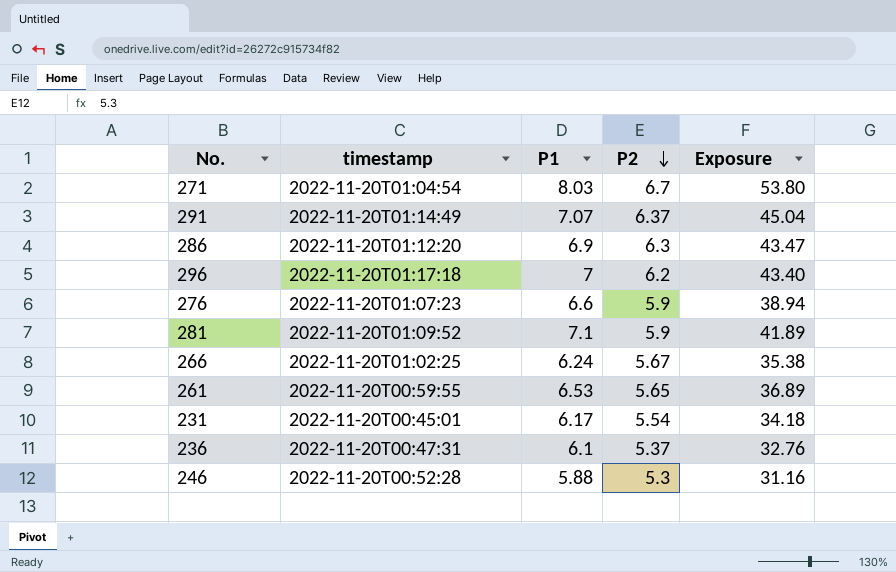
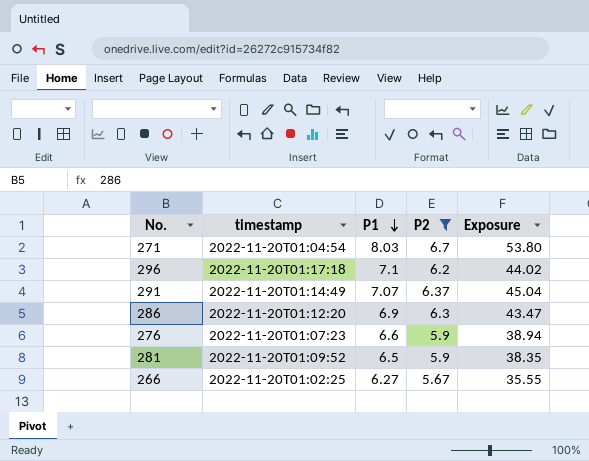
filter: none -> P2 >= 5.67
row order: P2 descending -> P1 descending
296 | P1: 7 -> 7.1
296 | Exposure: 43.40 -> 44.02
281 | P1: 7.1 -> 6.5
281 | Exposure: 41.89 -> 38.35
266 | P1: 6.24 -> 6.27
266 | Exposure: 35.38 -> 35.55

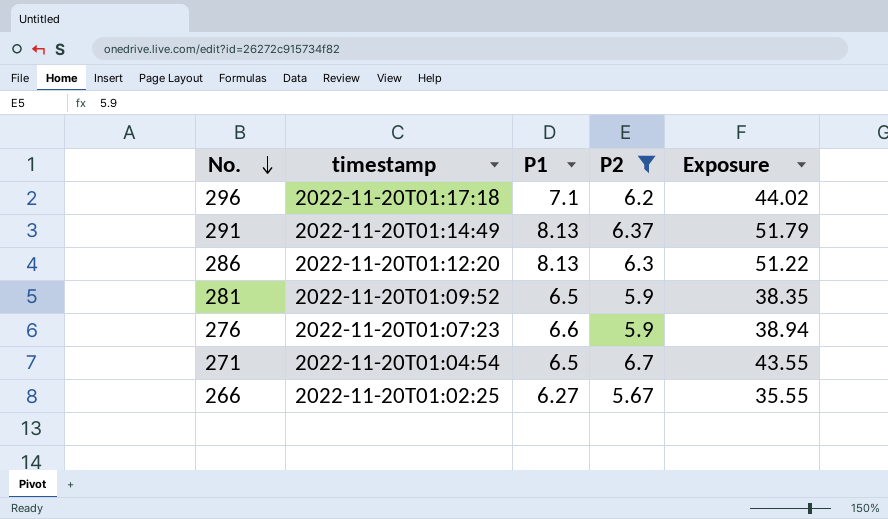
row order: P1 descending -> No. descending
291 | P1: 7.07 -> 8.13
291 | Exposure: 45.04 -> 51.79
286 | P1: 6.9 -> 8.13
286 | Exposure: 43.47 -> 51.22
271 | P1: 8.03 -> 6.5
271 | Exposure: 53.80 -> 43.55

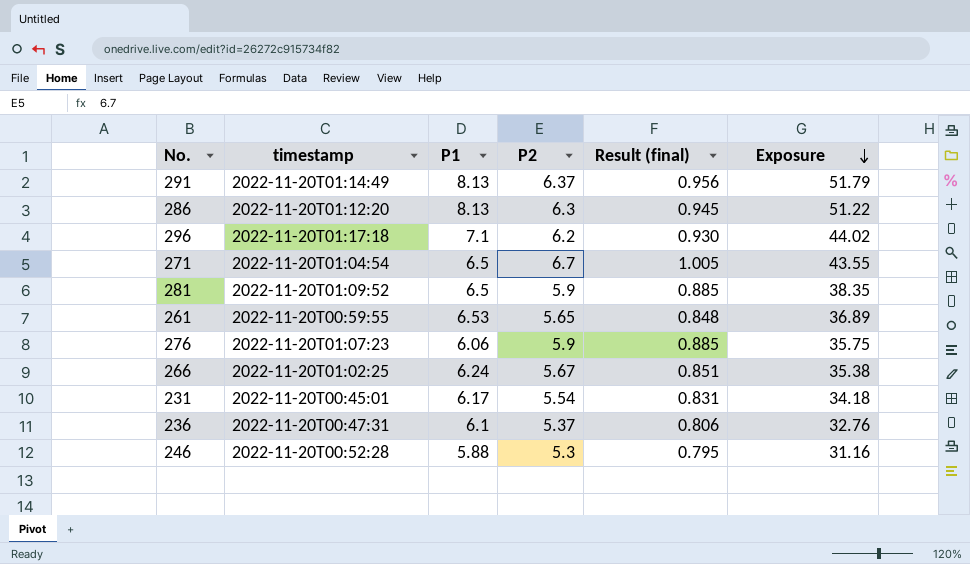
filter: P2 >= 5.67 -> none
row order: No. descending -> Exposure descending
column Result (final) | formula: none -> [P2] * 0.15
276 | P1: 6.6 -> 6.06
276 | Exposure: 38.94 -> 35.75
266 | P1: 6.27 -> 6.24
266 | Exposure: 35.55 -> 35.38

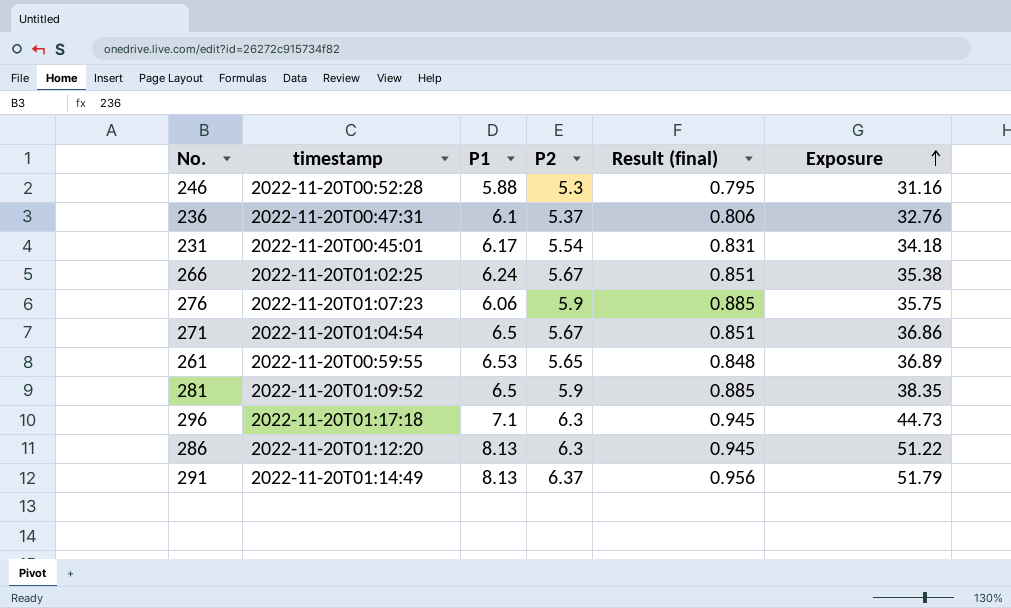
row order: Exposure descending -> Exposure ascending
271 | P2: 6.7 -> 5.67
271 | Result (final): 1.005 -> 0.851
271 | Exposure: 43.55 -> 36.86
296 | P2: 6.2 -> 6.3
296 | Result (final): 0.930 -> 0.945
296 | Exposure: 44.02 -> 44.73

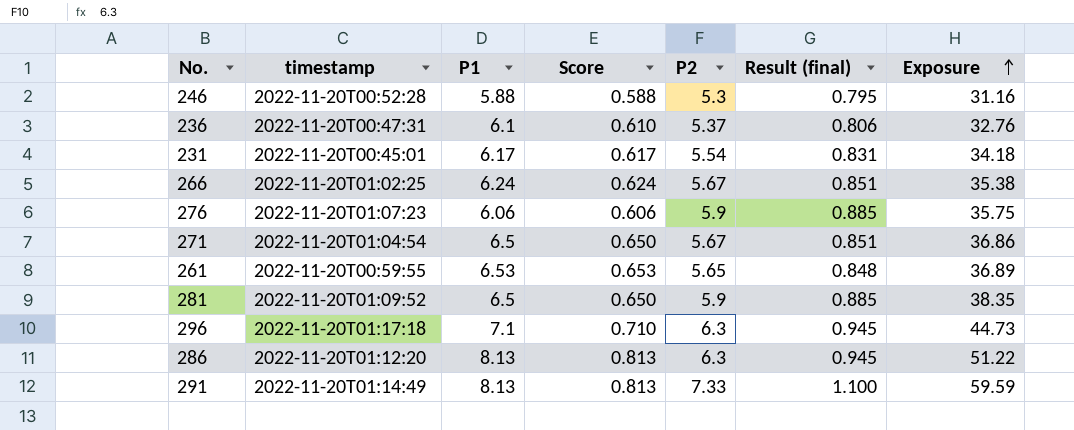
column Score | formula: none -> [P1] * 0.1
291 | P2: 6.37 -> 7.33
291 | Result (final): 0.956 -> 1.100
291 | Exposure: 51.79 -> 59.59

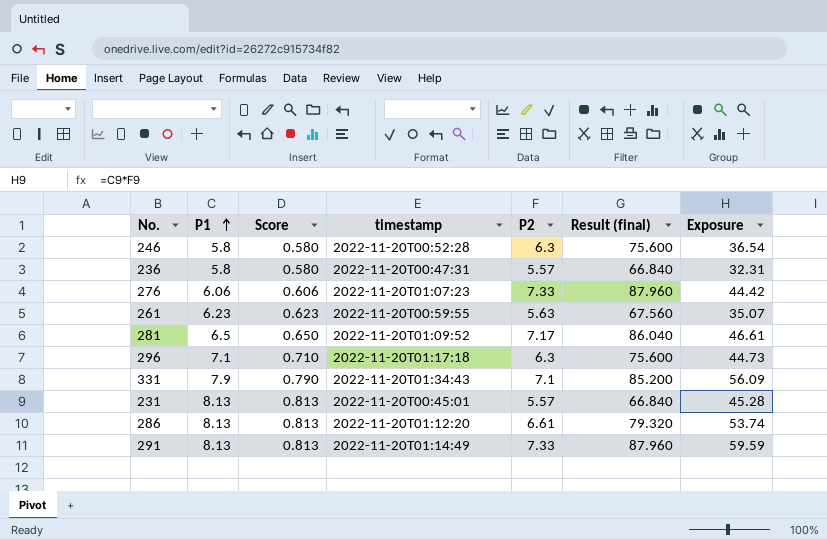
row order: Exposure ascending -> P1 ascending
column timestamp | position: 2 -> 4
column Result (final) | formula: [P2] * 0.15 -> [P2] * 12
row 266: 2022-11-20T01:02:25 | 6.24 | 0.624 | 5.67 | 0.851 | 35.38 -> none
row 271: 2022-11-20T01:04:54 | 6.5 | 0.650 | 5.67 | 0.851 | 36.86 -> none
246 | P1: 5.88 -> 5.8
246 | Score: 0.588 -> 0.580
246 | P2: 5.3 -> 6.3
246 | Exposure: 31.16 -> 36.54
236 | P1: 6.1 -> 5.8
236 | Score: 0.610 -> 0.580
236 | P2: 5.37 -> 5.57
236 | Exposure: 32.76 -> 32.31
276 | P2: 5.9 -> 7.33
276 | Exposure: 35.75 -> 44.42
261 | P1: 6.53 -> 6.23
261 | Score: 0.653 -> 0.623
261 | P2: 5.65 -> 5.63
261 | Exposure: 36.89 -> 35.07
281 | P2: 5.9 -> 7.17
281 | Exposure: 38.35 -> 46.61
row 331: none -> 7.9 | 0.790 | 2022-11-20T01:34:43 | 7.1 | 85.200 | 56.09
231 | P1: 6.17 -> 8.13
231 | Score: 0.617 -> 0.813
231 | P2: 5.54 -> 5.57
231 | Exposure: 34.18 -> 45.28
286 | P2: 6.3 -> 6.61
286 | Exposure: 51.22 -> 53.74

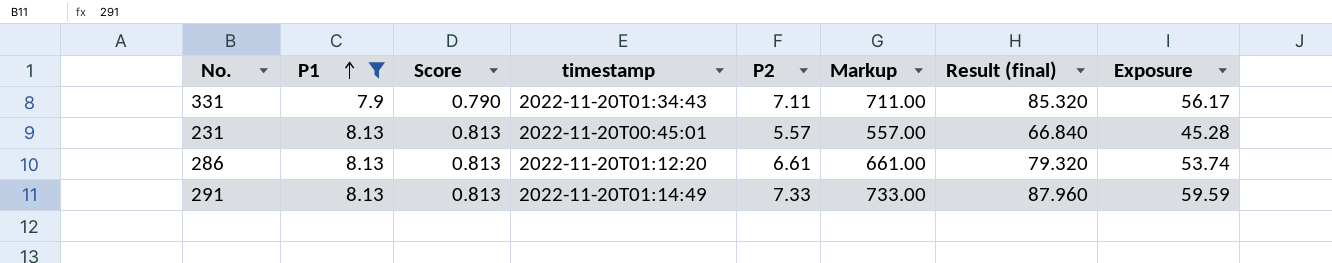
filter: none -> P1 >= 7.9
column Markup | formula: none -> [P2] * 100
331 | P2: 7.1 -> 7.11
331 | Result (final): 85.200 -> 85.320
331 | Exposure: 56.09 -> 56.17

